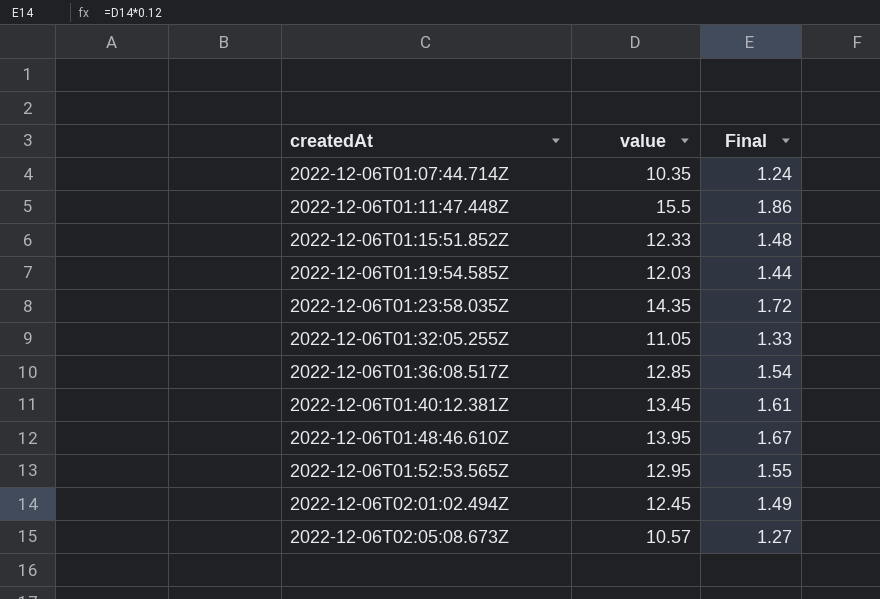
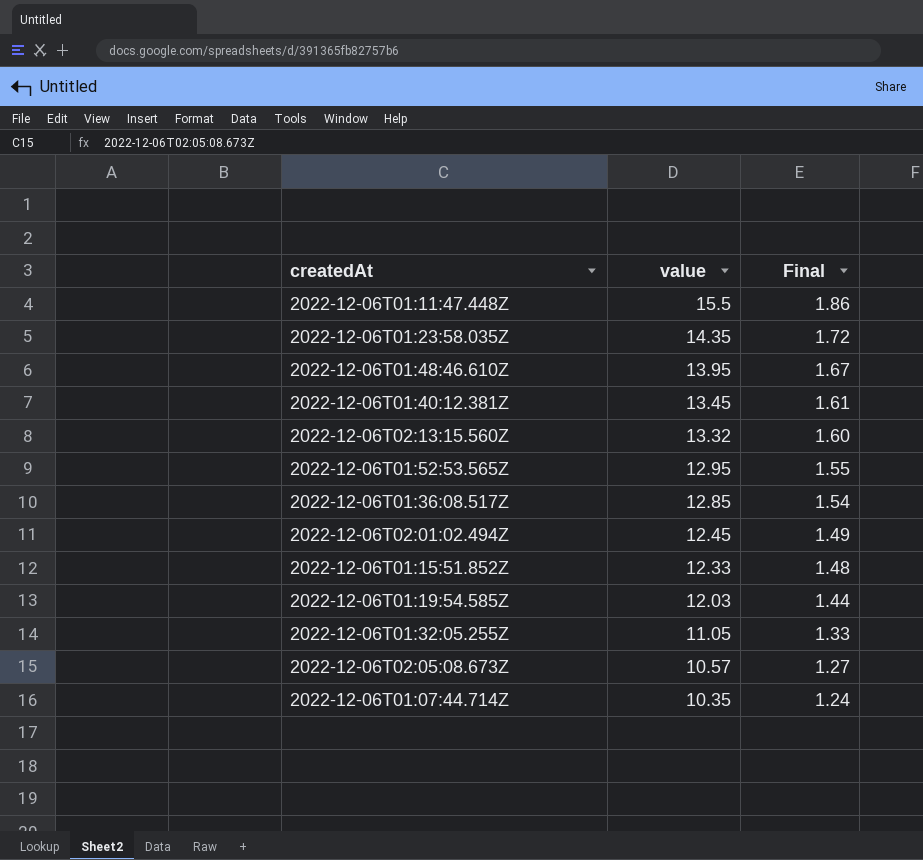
row order: createdAt ascending -> value descending
row 2022-12-06T02:13:15.560Z: none -> 13.32 | 1.60

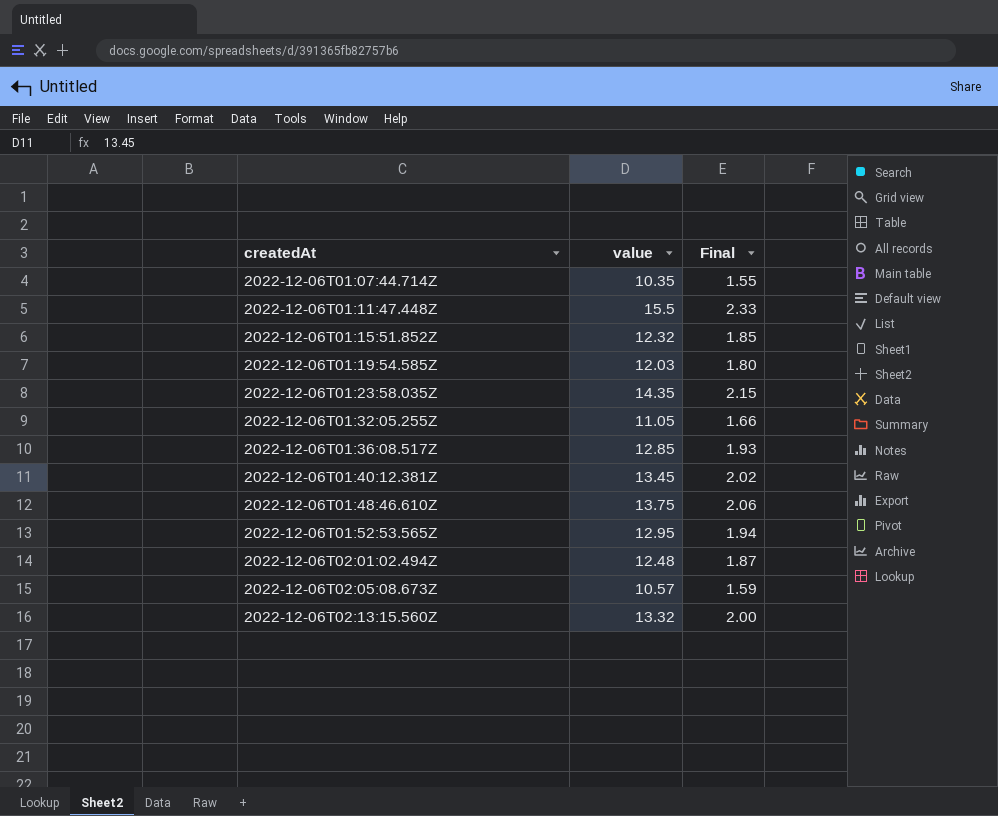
row order: value descending -> createdAt ascending
column Final | formula: [value] * 0.12 -> [value] * 0.15
2022-12-06T01:15:51.852Z | value: 12.33 -> 12.32
2022-12-06T01:48:46.610Z | value: 13.95 -> 13.75
2022-12-06T02:01:02.494Z | value: 12.45 -> 12.48

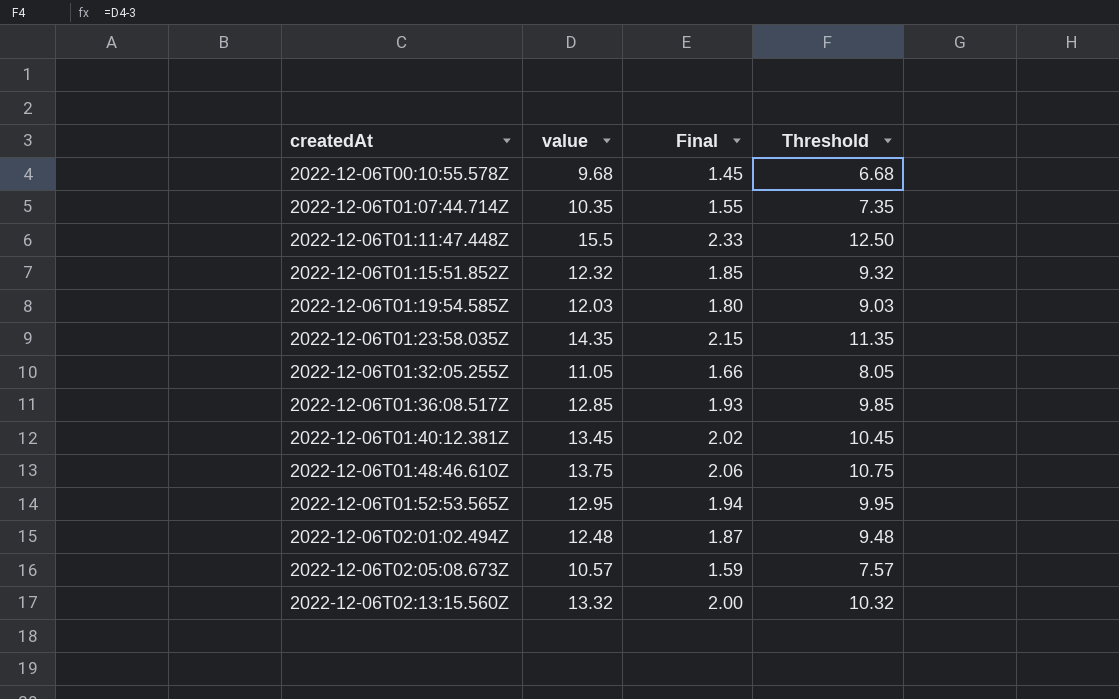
column Threshold | formula: none -> [value] - 3
row 2022-12-06T00:10:55.578Z: none -> 9.68 | 1.45 | 6.68

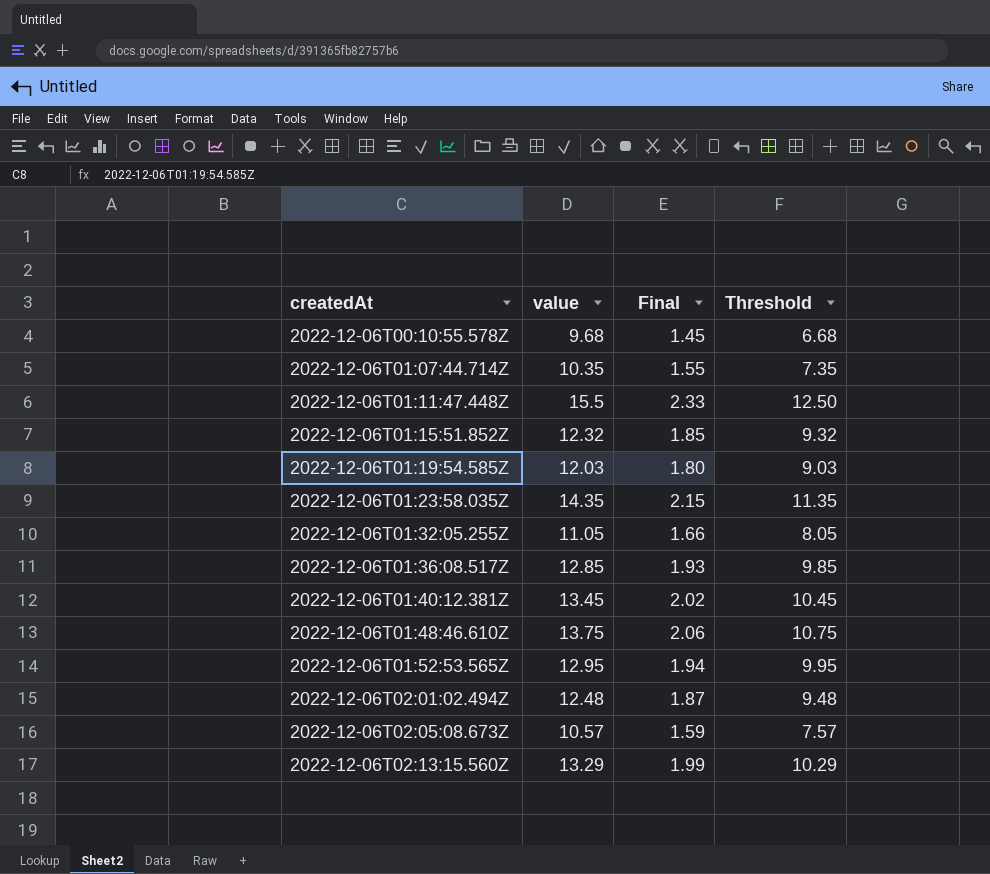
2022-12-06T02:13:15.560Z | value: 13.32 -> 13.29
2022-12-06T02:13:15.560Z | Final: 2.00 -> 1.99
2022-12-06T02:13:15.560Z | Threshold: 10.32 -> 10.29

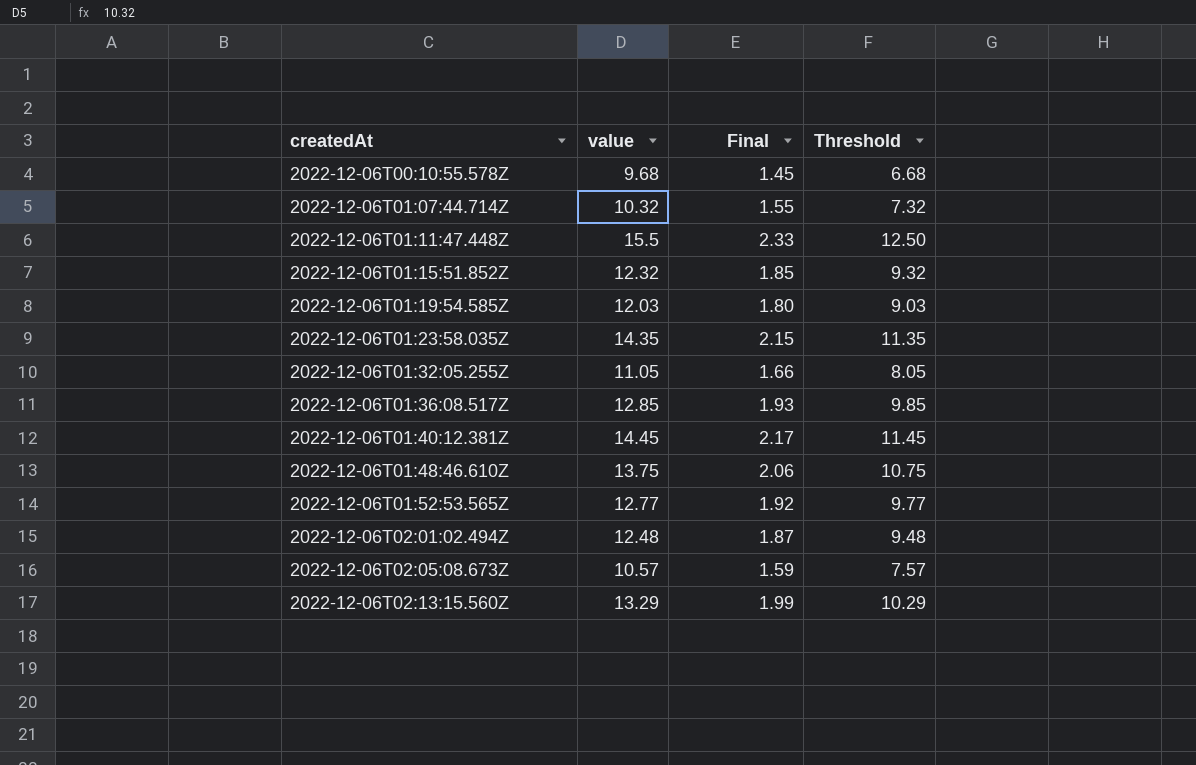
2022-12-06T01:07:44.714Z | value: 10.35 -> 10.32
2022-12-06T01:07:44.714Z | Threshold: 7.35 -> 7.32
2022-12-06T01:40:12.381Z | value: 13.45 -> 14.45
2022-12-06T01:40:12.381Z | Final: 2.02 -> 2.17
2022-12-06T01:40:12.381Z | Threshold: 10.45 -> 11.45
2022-12-06T01:52:53.565Z | value: 12.95 -> 12.77
2022-12-06T01:52:53.565Z | Final: 1.94 -> 1.92
2022-12-06T01:52:53.565Z | Threshold: 9.95 -> 9.77

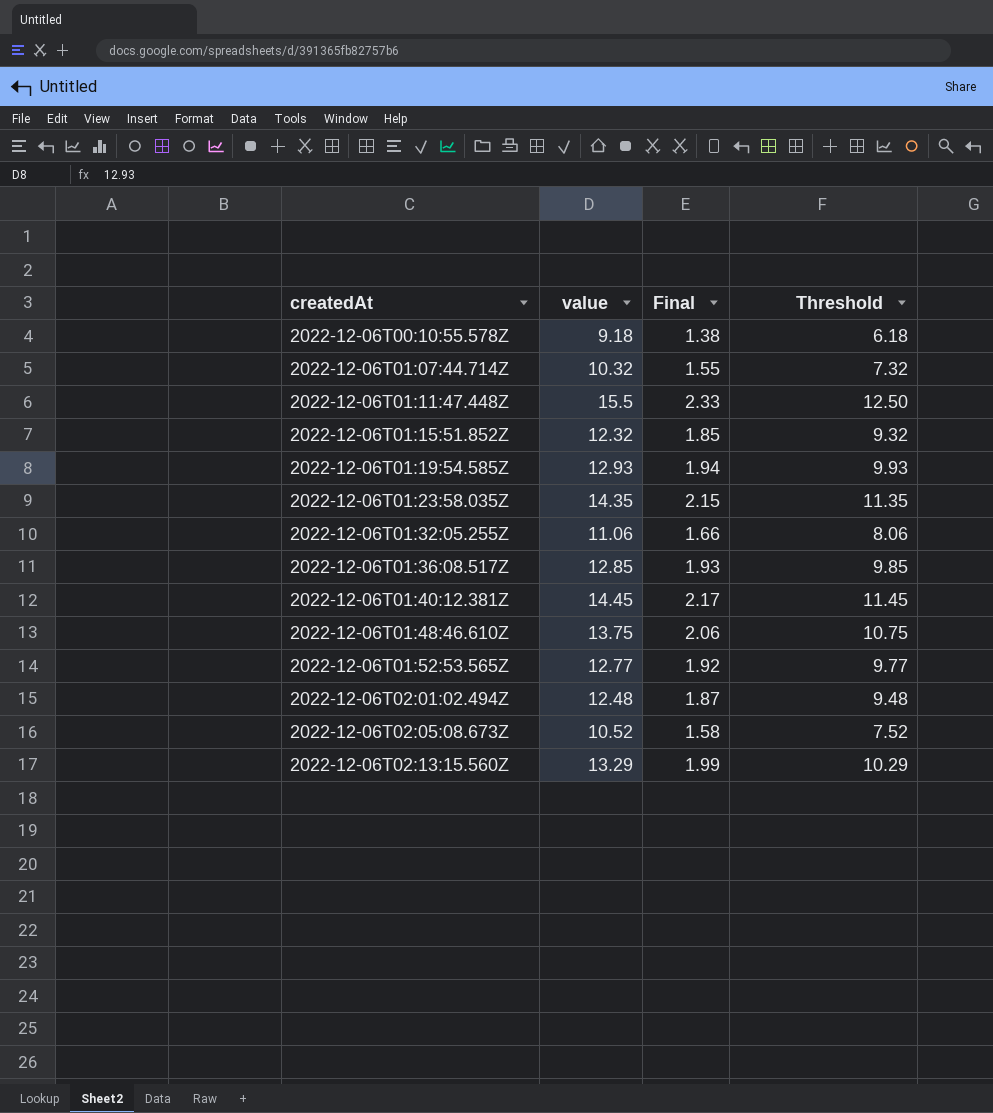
2022-12-06T00:10:55.578Z | value: 9.68 -> 9.18
2022-12-06T00:10:55.578Z | Final: 1.45 -> 1.38
2022-12-06T00:10:55.578Z | Threshold: 6.68 -> 6.18
2022-12-06T01:19:54.585Z | value: 12.03 -> 12.93
2022-12-06T01:19:54.585Z | Final: 1.80 -> 1.94
2022-12-06T01:19:54.585Z | Threshold: 9.03 -> 9.93
2022-12-06T01:32:05.255Z | value: 11.05 -> 11.06
2022-12-06T01:32:05.255Z | Threshold: 8.05 -> 8.06
2022-12-06T02:05:08.673Z | value: 10.57 -> 10.52
2022-12-06T02:05:08.673Z | Final: 1.59 -> 1.58
2022-12-06T02:05:08.673Z | Threshold: 7.57 -> 7.52

